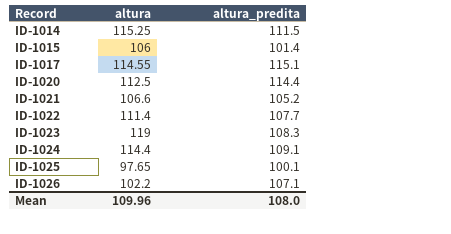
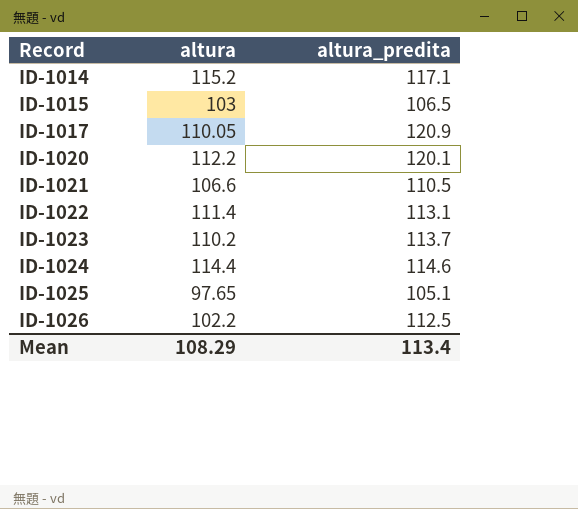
ID-1014 | altura: 115.25 -> 115.2
ID-1014 | altura_predita: 111.5 -> 117.1
ID-1015 | altura: 106 -> 103
ID-1015 | altura_predita: 101.4 -> 106.5
ID-1017 | altura: 114.55 -> 110.05
ID-1017 | altura_predita: 115.1 -> 120.9
ID-1020 | altura: 112.5 -> 112.2
ID-1020 | altura_predita: 114.4 -> 120.1
ID-1021 | altura_predita: 105.2 -> 110.5
ID-1022 | altura_predita: 107.7 -> 113.1
ID-1023 | altura: 119 -> 110.2
ID-1023 | altura_predita: 108.3 -> 113.7
ID-1024 | altura_predita: 109.1 -> 114.6
ID-1025 | altura_predita: 100.1 -> 105.1
ID-1026 | altura_predita: 107.1 -> 112.5
Mean | altura: 109.96 -> 108.29
Mean | altura_predita: 108.0 -> 113.4

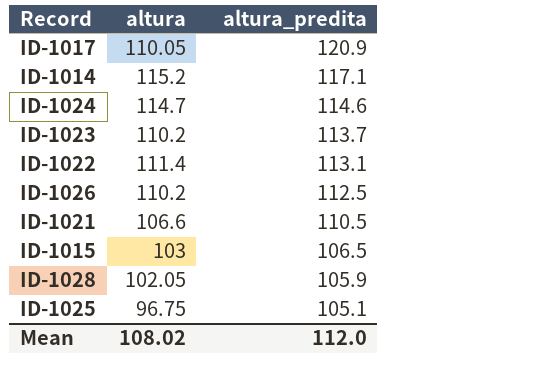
row order: Record ascending -> altura_predita descending
row ID-1020: 112.2 | 120.1 -> none
ID-1024 | altura: 114.4 -> 114.7
ID-1026 | altura: 102.2 -> 110.2
row ID-1028: none -> 102.05 | 105.9
ID-1025 | altura: 97.65 -> 96.75
Mean | altura: 108.29 -> 108.02
Mean | altura_predita: 113.4 -> 112.0

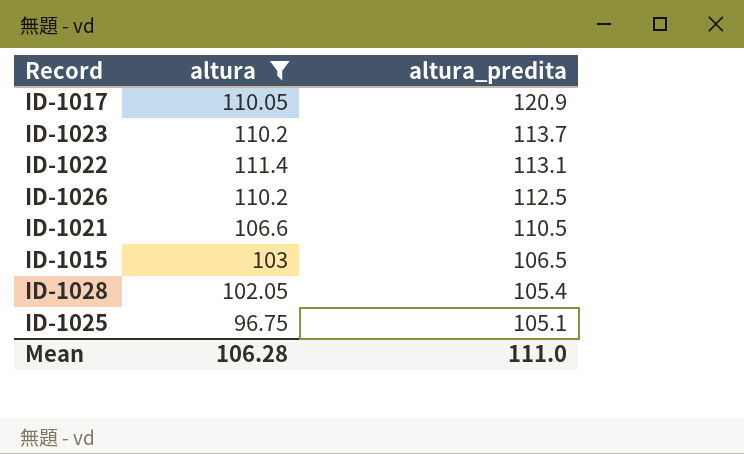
filter: none -> altura <= 111.4
ID-1028 | altura_predita: 105.9 -> 105.4
Mean | altura: 108.02 -> 106.28
Mean | altura_predita: 112.0 -> 111.0

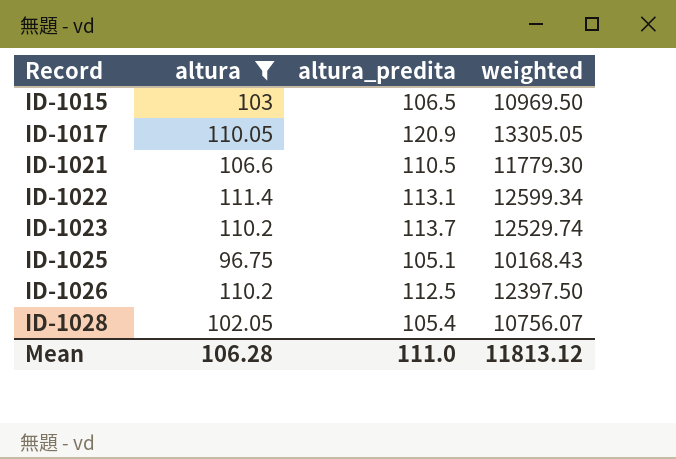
row order: altura_predita descending -> Record ascending
column weighted | formula: none -> [altura] * [altura_predita]

